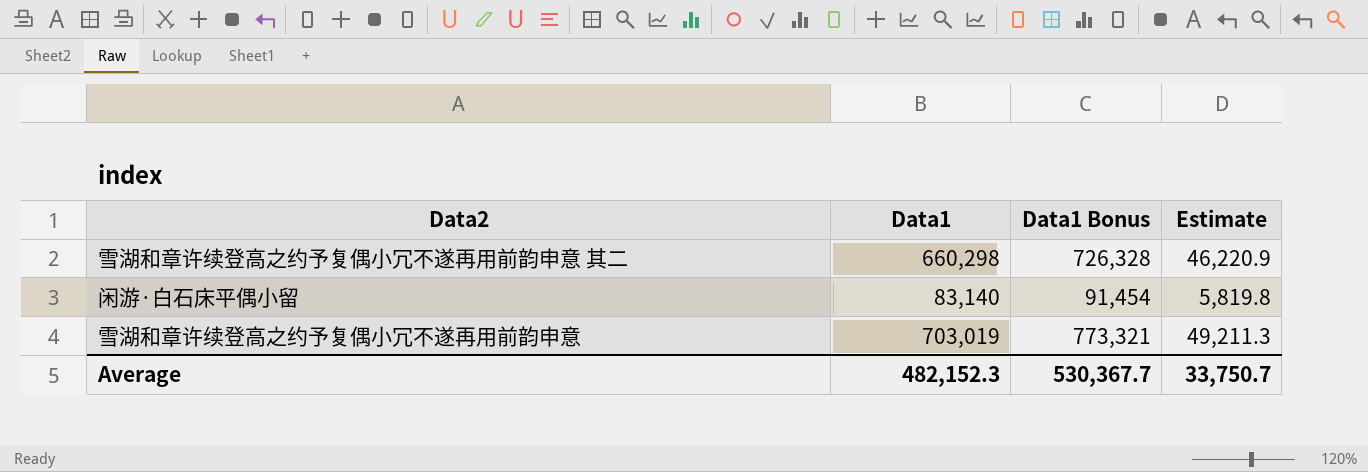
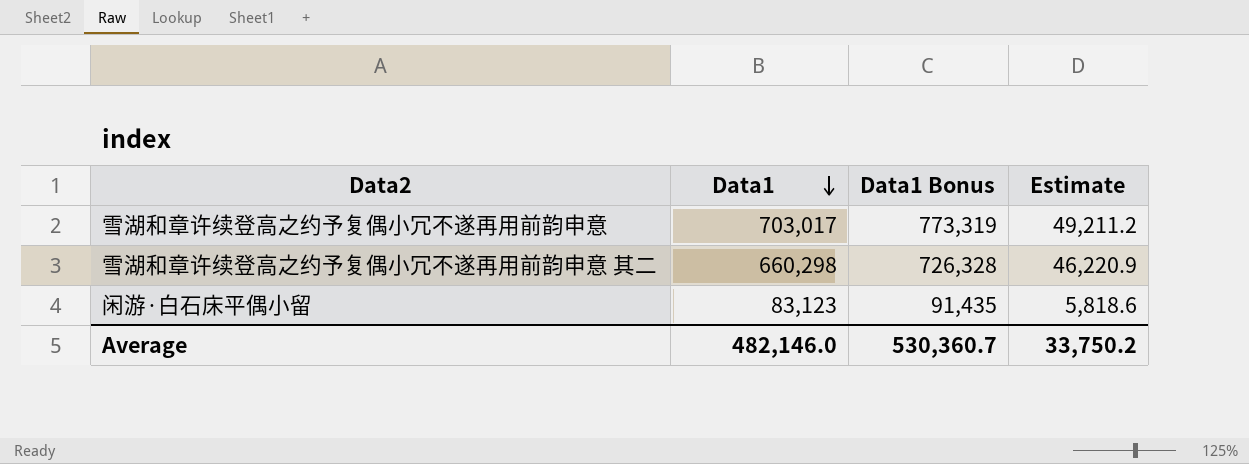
row order: none -> Data1 descending
雪湖和章许续登高之约予复偶小冗不遂再用前韵申意 | Data1: 703,019 -> 703,017
雪湖和章许续登高之约予复偶小冗不遂再用前韵申意 | Data1 Bonus: 773,321 -> 773,319
雪湖和章许续登高之约予复偶小冗不遂再用前韵申意 | Estimate: 49,211.3 -> 49,211.2
闲游·白石床平偶小留 | Data1: 83,140 -> 83,123
闲游·白石床平偶小留 | Data1 Bonus: 91,454 -> 91,435
闲游·白石床平偶小留 | Estimate: 5,819.8 -> 5,818.6
Average | Data1: 482,152.3 -> 482,146.0
Average | Data1 Bonus: 530,367.7 -> 530,360.7
Average | Estimate: 33,750.7 -> 33,750.2

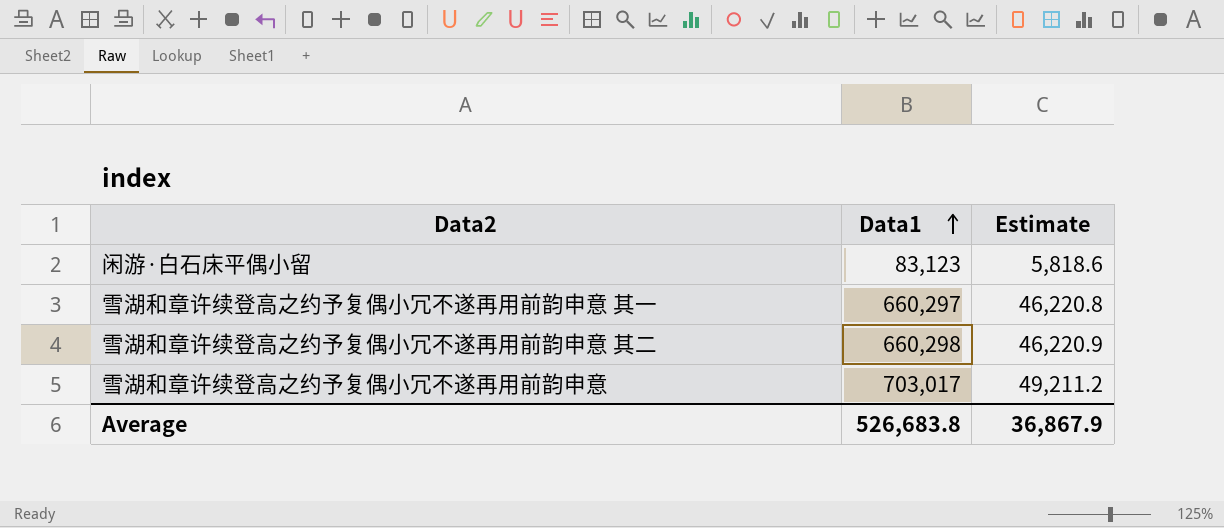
row order: Data1 descending -> Data1 ascending
column Data1 Bonus | formula: [Data1] * 1.1 -> none
row 雪湖和章许续登高之约予复偶小冗不遂再用前韵申意 其一: none -> 660,297 | 46,220.8
Average | Data1: 482,146.0 -> 526,683.8
Average | Estimate: 33,750.2 -> 36,867.9

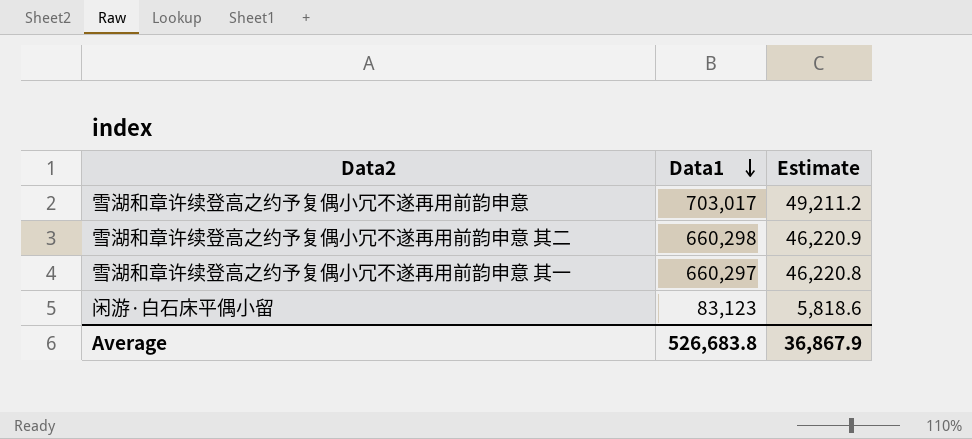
row order: Data1 ascending -> Data1 descending

